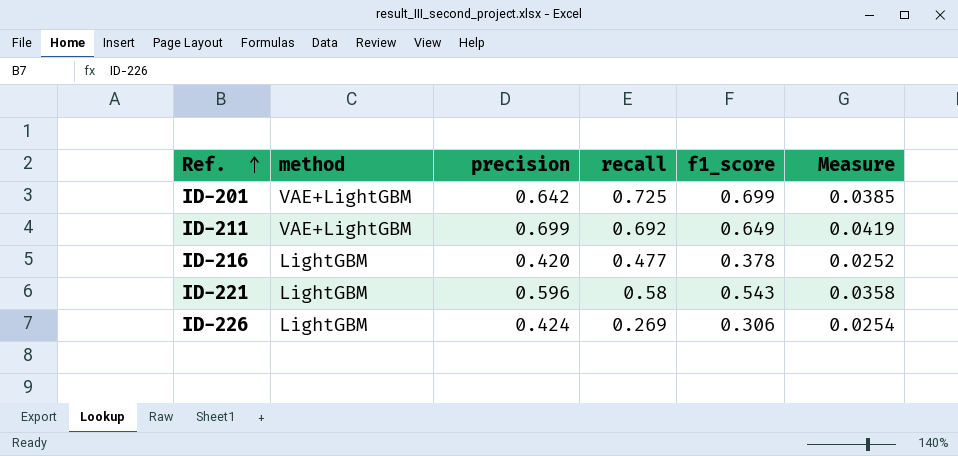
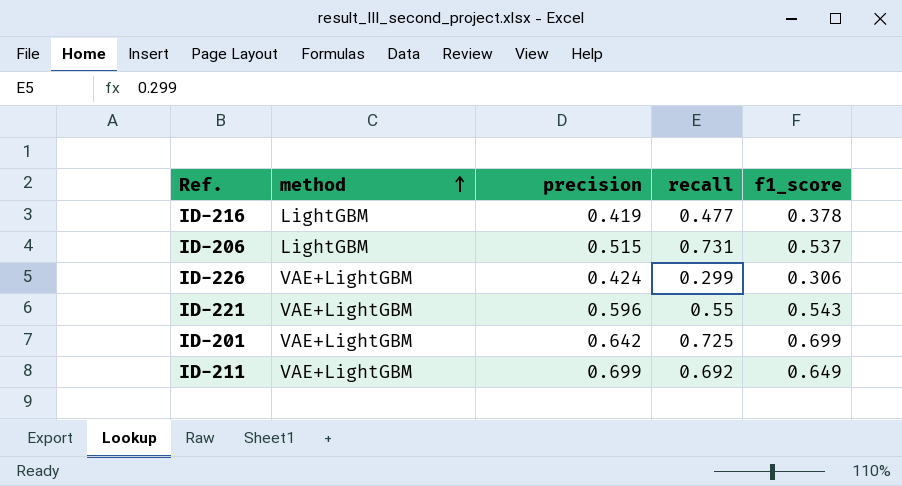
row order: Ref. ascending -> method ascending
column Measure | formula: [precision] * 0.06 -> none
ID-216 | precision: 0.420 -> 0.419
row ID-206: none -> LightGBM | 0.515 | 0.731 | 0.537
ID-226 | method: LightGBM -> VAE+LightGBM
ID-226 | recall: 0.269 -> 0.299
ID-221 | method: LightGBM -> VAE+LightGBM
ID-221 | recall: 0.58 -> 0.55

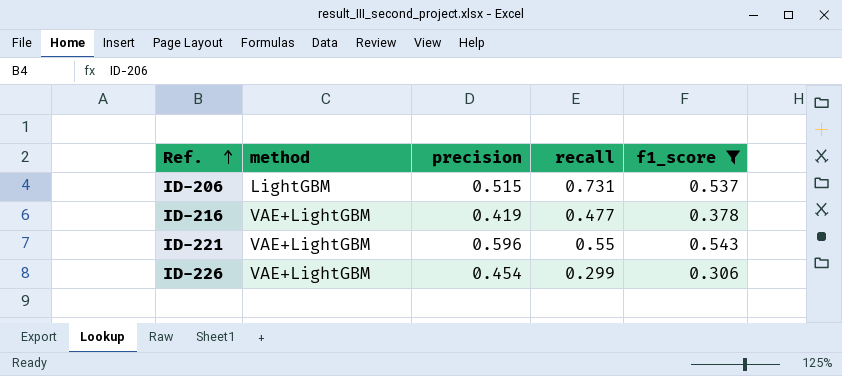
filter: none -> f1_score <= 0.543
row order: method ascending -> Ref. ascending
ID-216 | method: LightGBM -> VAE+LightGBM
ID-226 | precision: 0.424 -> 0.454

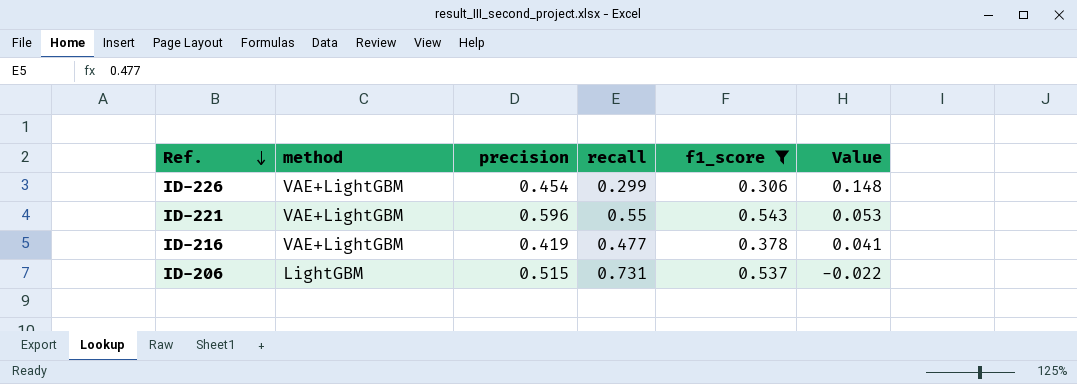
row order: Ref. ascending -> Ref. descending
column Value | formula: none -> [precision] - [f1_score]

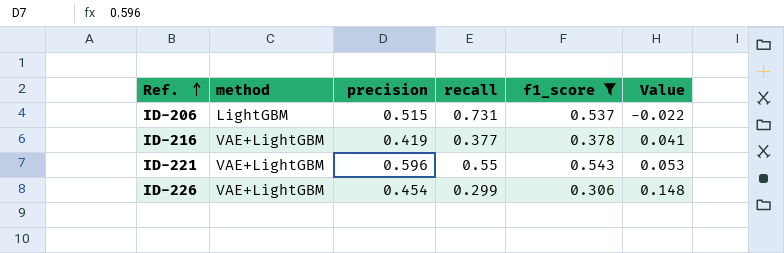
row order: Ref. descending -> Ref. ascending
ID-216 | recall: 0.477 -> 0.377

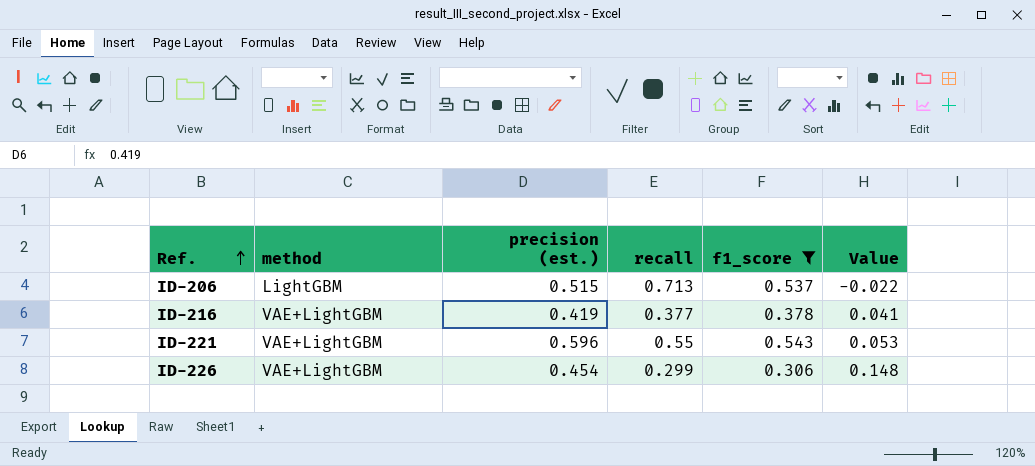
column name: precision -> precision (est.)
ID-206 | recall: 0.731 -> 0.713

